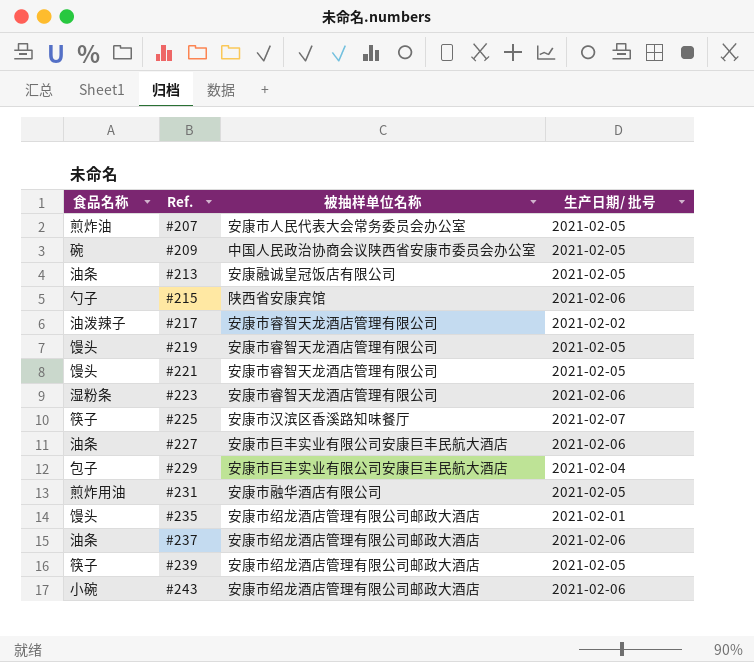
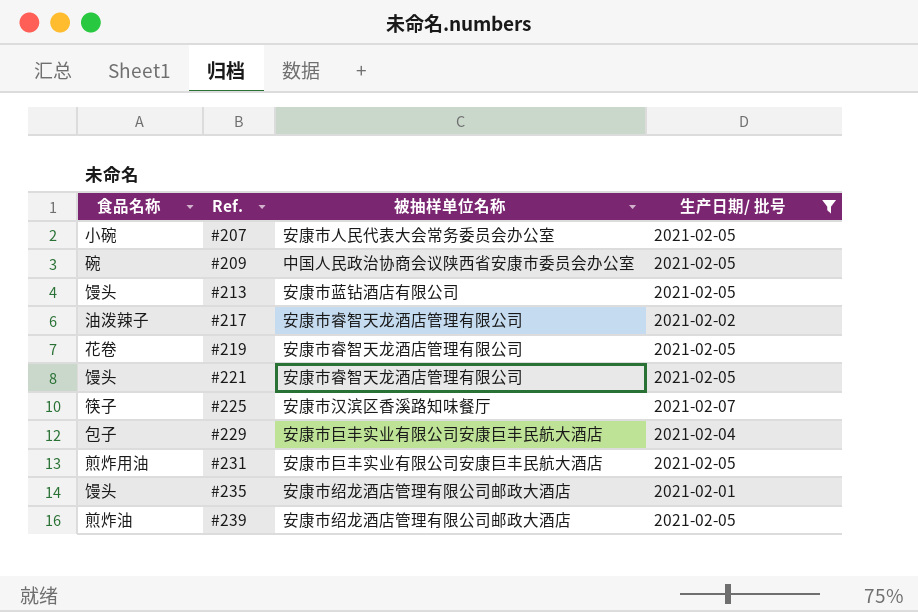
filter: none -> 生产日期/ 批号 != 2021-02-06
#207 | 食品名称: 煎炸油 -> 小碗
#213 | 食品名称: 油条 -> 馒头
#213 | 被抽样单位名称: 安康融诚皇冠饭店有限公司 -> 安康市蓝钻酒店有限公司
#219 | 食品名称: 馒头 -> 花卷
#231 | 被抽样单位名称: 安康市融华酒店有限公司 -> 安康市巨丰实业有限公司安康巨丰民航大酒店
#239 | 食品名称: 筷子 -> 煎炸油

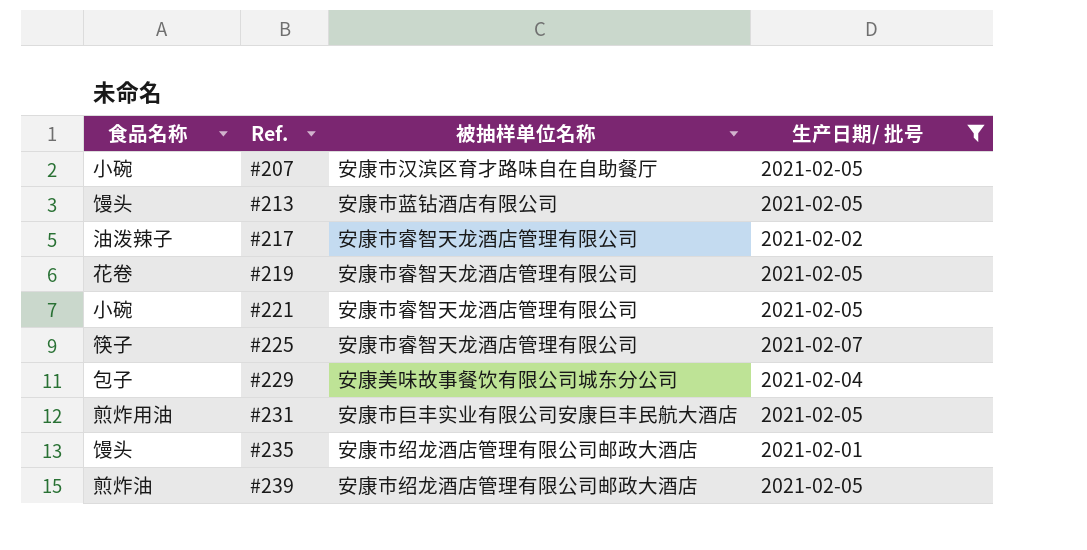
row #209: 碗 | 中国人民政治协商会议陕西省安康市委员会办公室 | 2021-02-05 -> none
#207 | 被抽样单位名称: 安康市人民代表大会常务委员会办公室 -> 安康市汉滨区育才路味自在自助餐厅
#221 | 食品名称: 馒头 -> 小碗
#225 | 被抽样单位名称: 安康市汉滨区香溪路知味餐厅 -> 安康市睿智天龙酒店管理有限公司
#229 | 被抽样单位名称: 安康市巨丰实业有限公司安康巨丰民航大酒店 -> 安康美味故事餐饮有限公司城东分公司

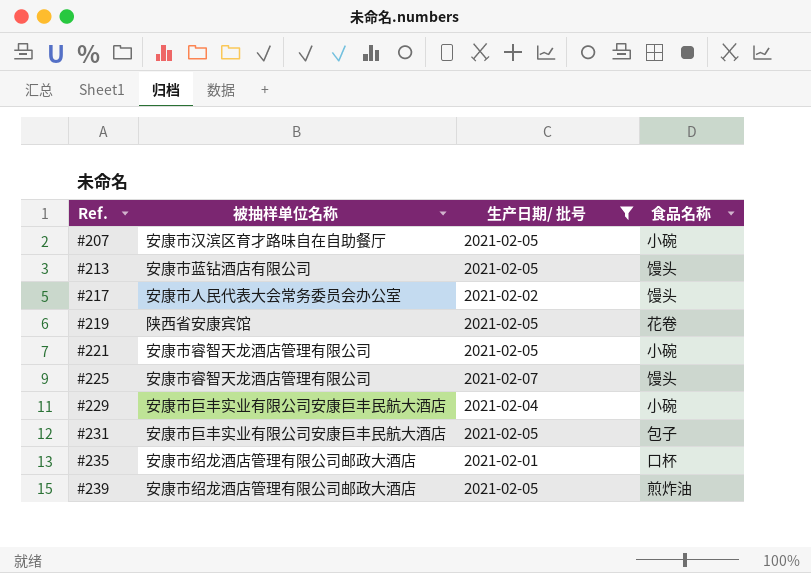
column 食品名称 | position: 1 -> 4
#217 | 被抽样单位名称: 安康市睿智天龙酒店管理有限公司 -> 安康市人民代表大会常务委员会办公室
#217 | 食品名称: 油泼辣子 -> 馒头
#219 | 被抽样单位名称: 安康市睿智天龙酒店管理有限公司 -> 陕西省安康宾馆
#225 | 食品名称: 筷子 -> 馒头
#229 | 被抽样单位名称: 安康美味故事餐饮有限公司城东分公司 -> 安康市巨丰实业有限公司安康巨丰民航大酒店
#229 | 食品名称: 包子 -> 小碗
#231 | 食品名称: 煎炸用油 -> 包子
#235 | 食品名称: 馒头 -> 口杯

